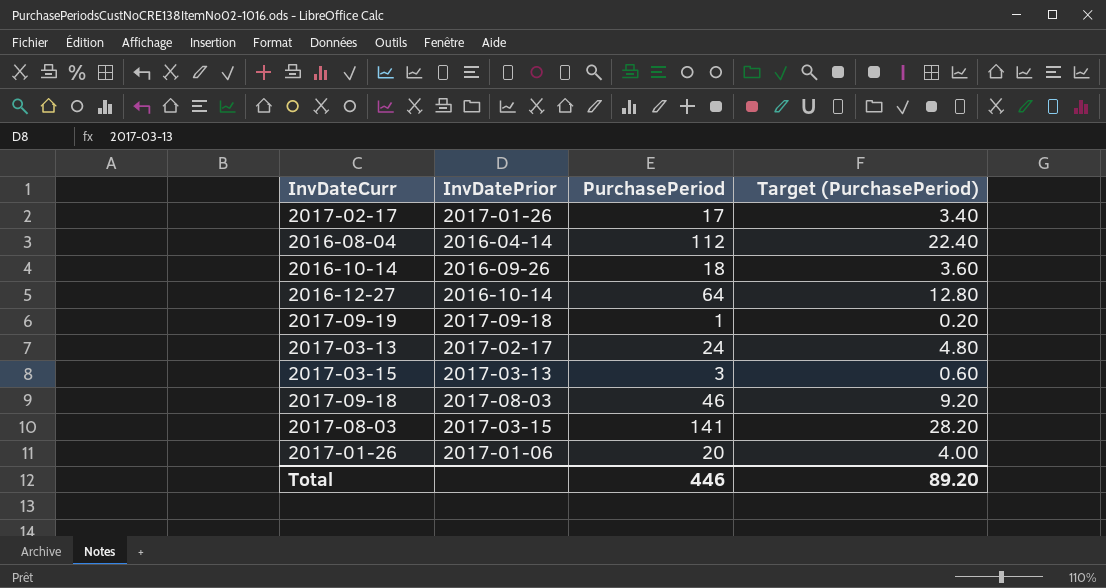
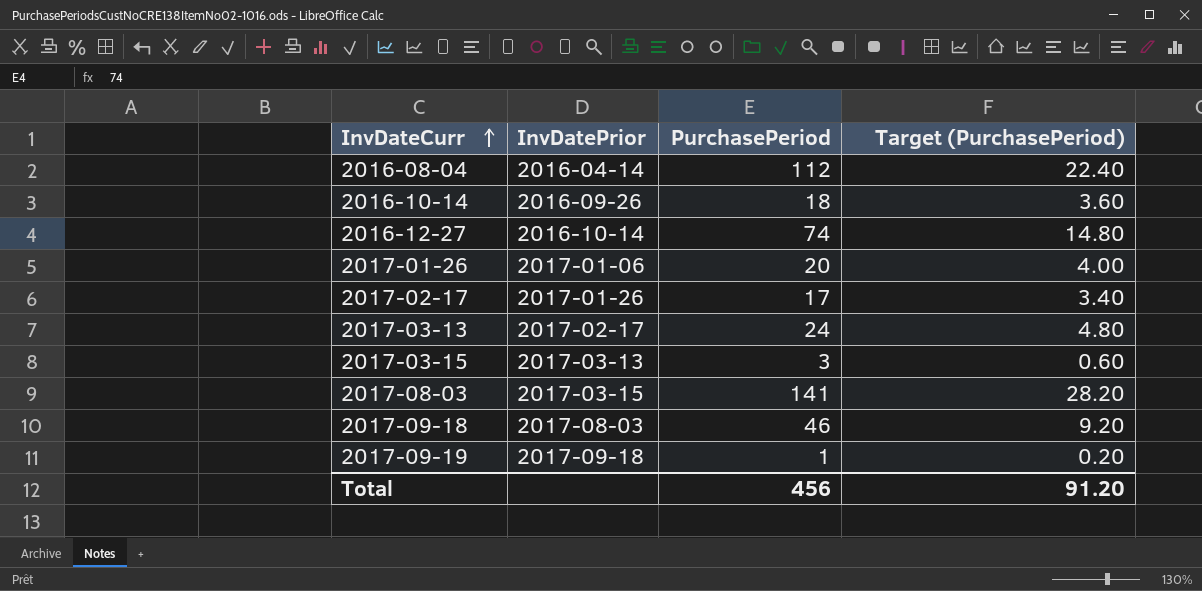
row order: none -> InvDateCurr ascending
2016-12-27 | PurchasePeriod: 64 -> 74
2016-12-27 | Target (PurchasePeriod): 12.80 -> 14.80
Total | PurchasePeriod: 446 -> 456
Total | Target (PurchasePeriod): 89.20 -> 91.20

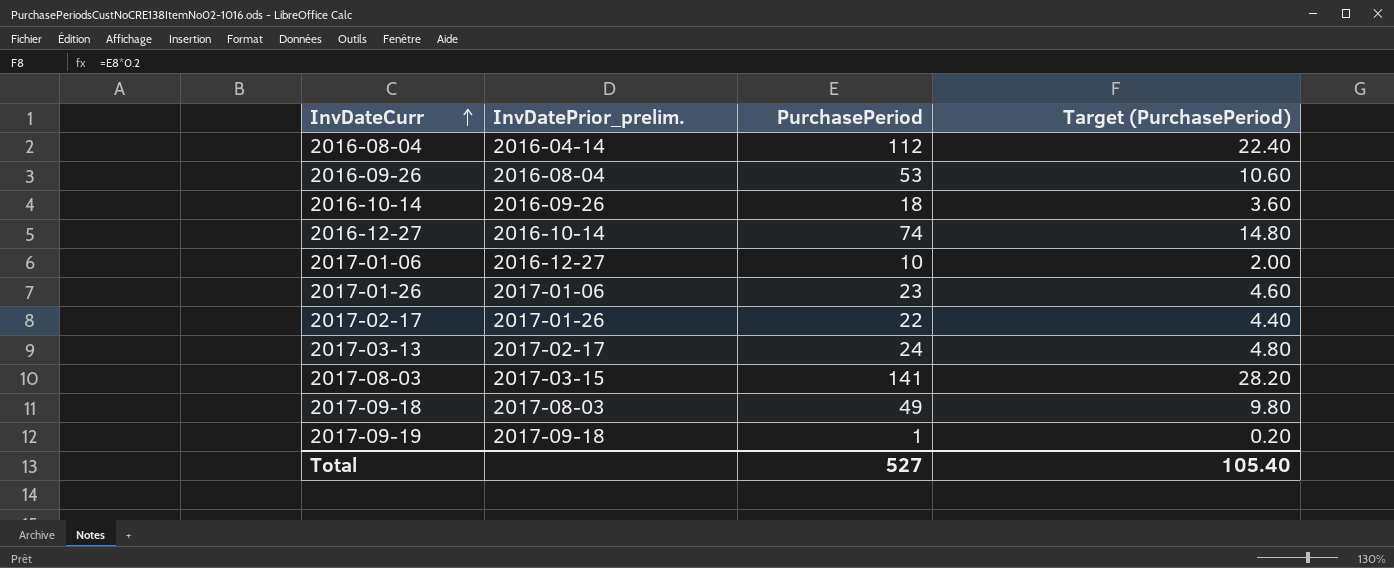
column name: InvDatePrior -> InvDatePrior_prelim.
row 2017-03-15: 2017-03-13 | 3 | 0.60 -> none
row 2016-09-26: none -> 2016-08-04 | 53 | 10.60
row 2017-01-06: none -> 2016-12-27 | 10 | 2.00
2017-01-26 | PurchasePeriod: 20 -> 23
2017-01-26 | Target (PurchasePeriod): 4.00 -> 4.60
2017-02-17 | PurchasePeriod: 17 -> 22
2017-02-17 | Target (PurchasePeriod): 3.40 -> 4.40
2017-09-18 | PurchasePeriod: 46 -> 49
2017-09-18 | Target (PurchasePeriod): 9.20 -> 9.80
Total | PurchasePeriod: 456 -> 527
Total | Target (PurchasePeriod): 91.20 -> 105.40

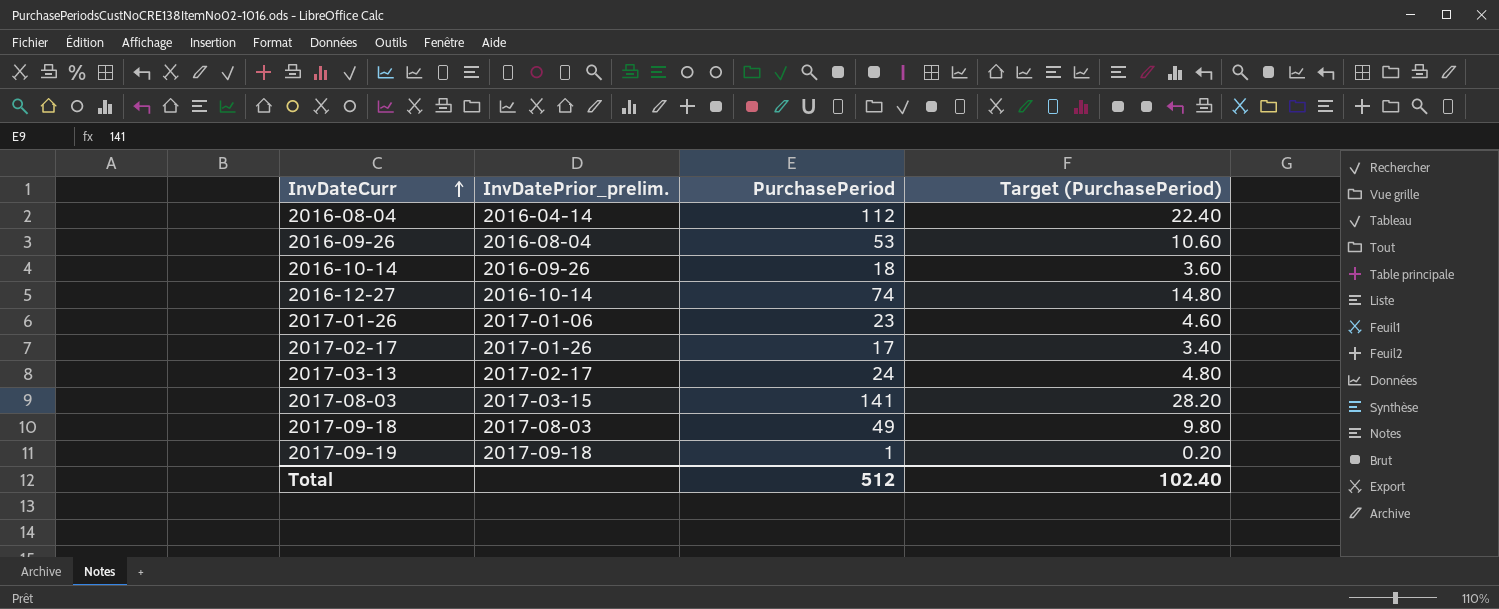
row 2017-01-06: 2016-12-27 | 10 | 2.00 -> none
2017-02-17 | PurchasePeriod: 22 -> 17
2017-02-17 | Target (PurchasePeriod): 4.40 -> 3.40
Total | PurchasePeriod: 527 -> 512
Total | Target (PurchasePeriod): 105.40 -> 102.40

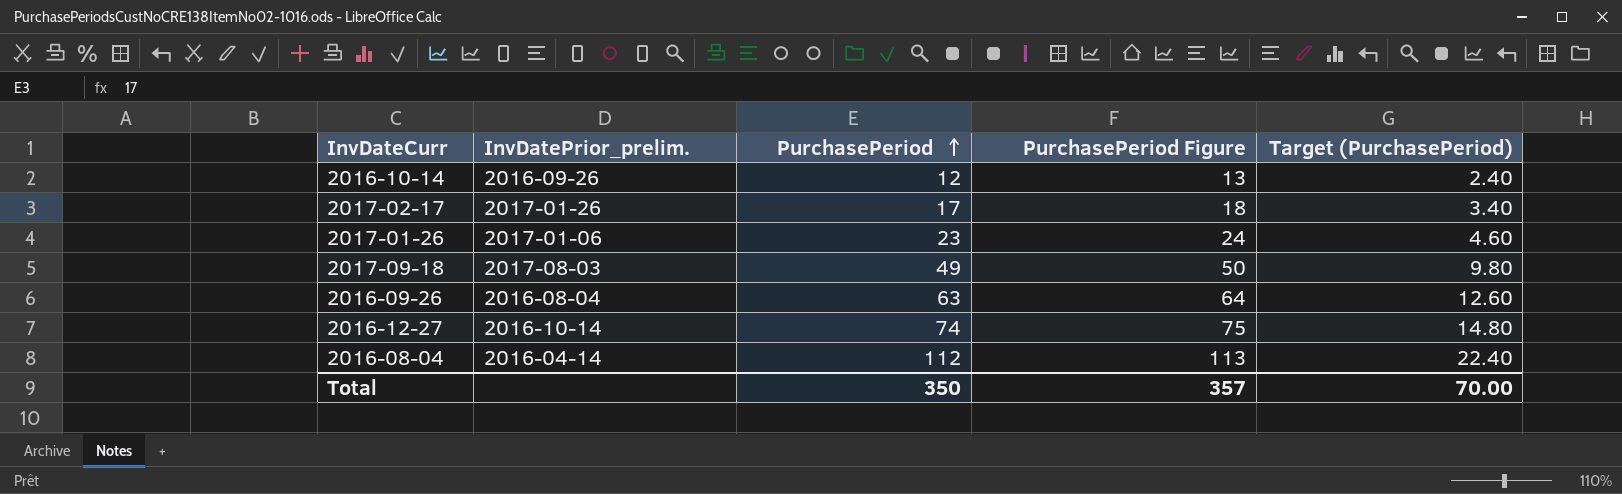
row order: InvDateCurr ascending -> PurchasePeriod ascending
column PurchasePeriod Figure | formula: none -> [PurchasePeriod] + 1
row 2017-03-13: 2017-02-17 | 24 | 4.80 -> none
row 2017-08-03: 2017-03-15 | 141 | 28.20 -> none
row 2017-09-19: 2017-09-18 | 1 | 0.20 -> none
2016-10-14 | PurchasePeriod: 18 -> 12
2016-10-14 | Target (PurchasePeriod): 3.60 -> 2.40
2016-09-26 | PurchasePeriod: 53 -> 63
2016-09-26 | Target (PurchasePeriod): 10.60 -> 12.60
Total | PurchasePeriod: 512 -> 350
Total | Target (PurchasePeriod): 102.40 -> 70.00

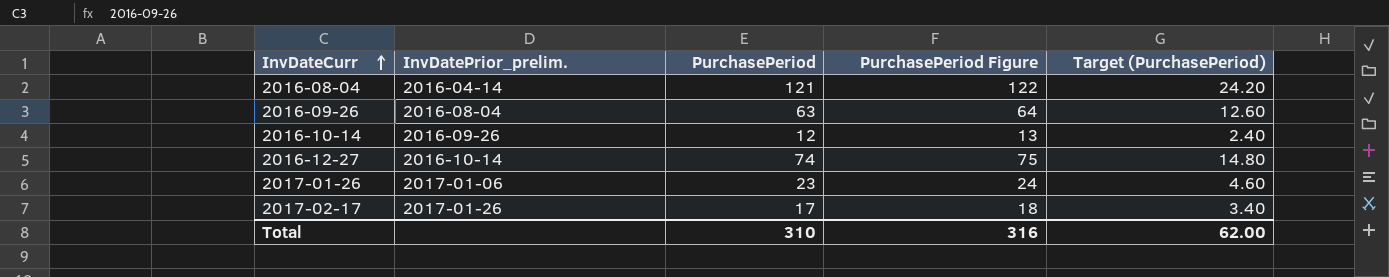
row order: PurchasePeriod ascending -> InvDateCurr ascending
row 2017-09-18: 2017-08-03 | 49 | 50 | 9.80 -> none
2016-08-04 | PurchasePeriod: 112 -> 121
2016-08-04 | PurchasePeriod Figure: 113 -> 122
2016-08-04 | Target (PurchasePeriod): 22.40 -> 24.20
Total | PurchasePeriod: 350 -> 310
Total | PurchasePeriod Figure: 357 -> 316
Total | Target (PurchasePeriod): 70.00 -> 62.00

